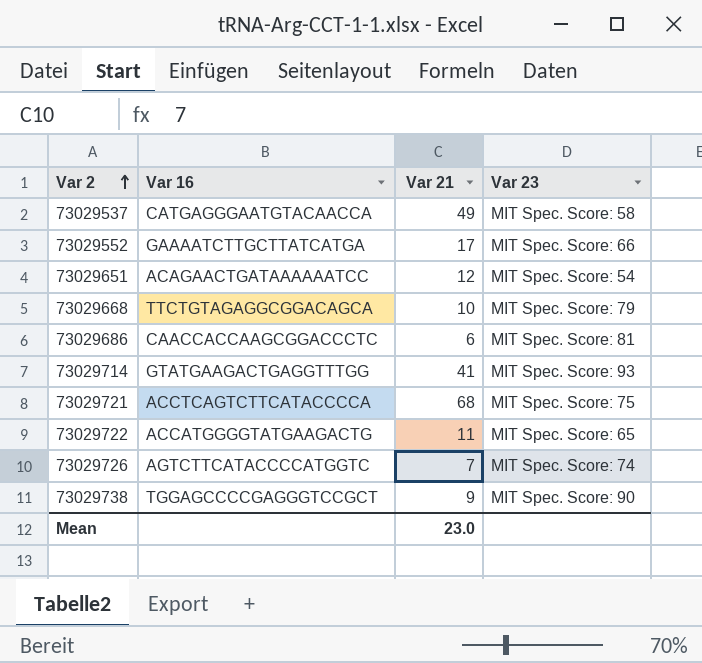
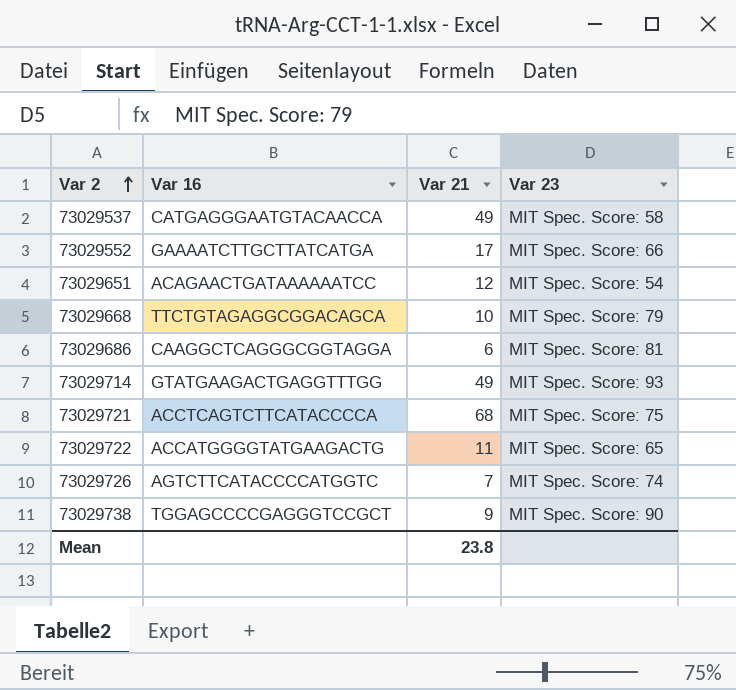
73029686 | Var 16: CAACCACCAAGCGGACCCTC -> CAAGGCTCAGGGCGGTAGGA
73029714 | Var 21: 41 -> 49
Mean | Var 21: 23.0 -> 23.8

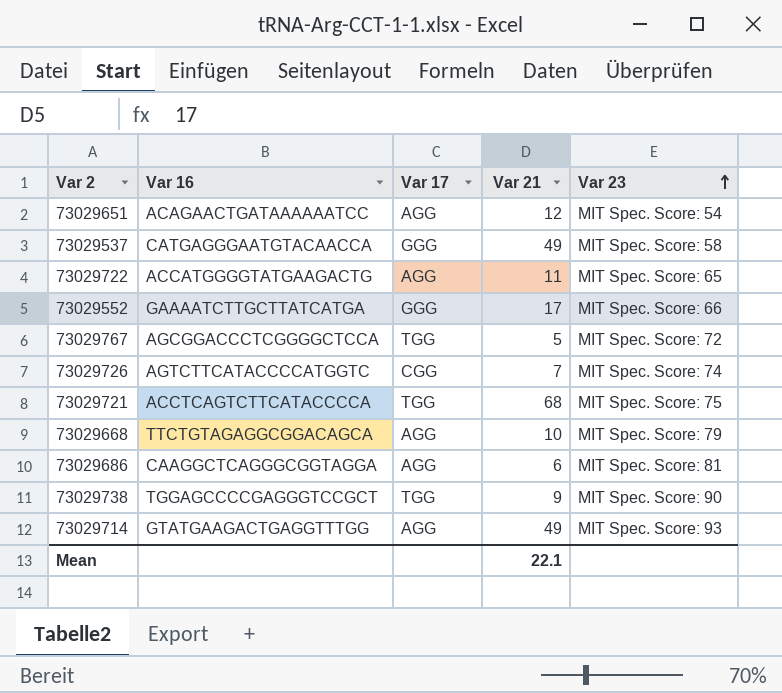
row order: Var 2 ascending -> Var 23 ascending
column Var 17 | position: none -> 3
row 73029767: none -> AGCGGACCCTCGGGGCTCCA | TGG | 5 | MIT Spec. Score: 72
Mean | Var 21: 23.8 -> 22.1

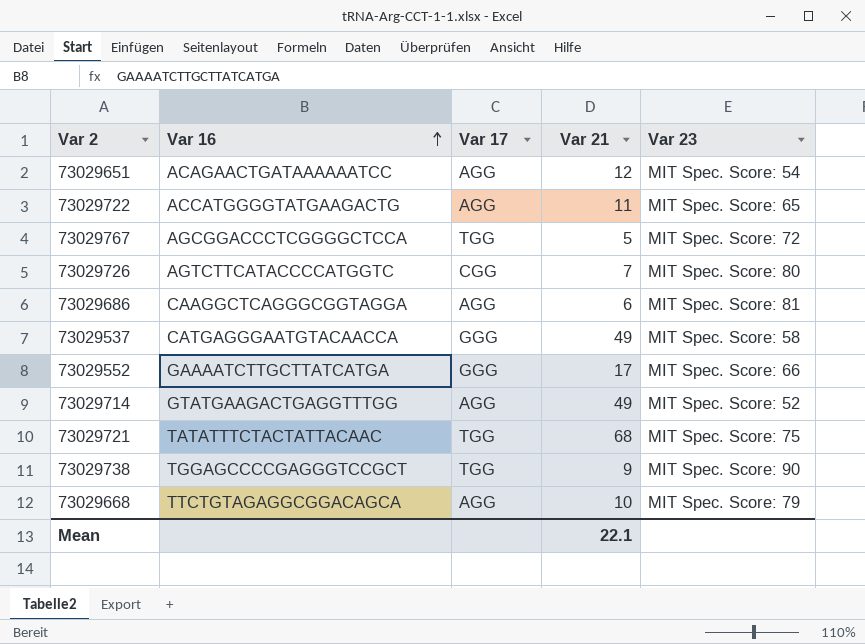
row order: Var 23 ascending -> Var 16 ascending
73029726 | Var 23: MIT Spec. Score: 74 -> MIT Spec. Score: 80
73029714 | Var 23: MIT Spec. Score: 93 -> MIT Spec. Score: 52
73029721 | Var 16: ACCTCAGTCTTCATACCCCA -> TATATTTCTACTATTACAAC

